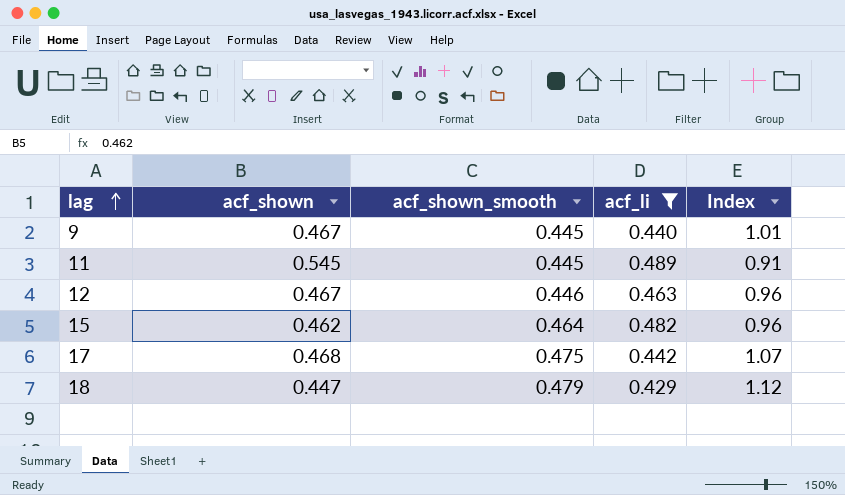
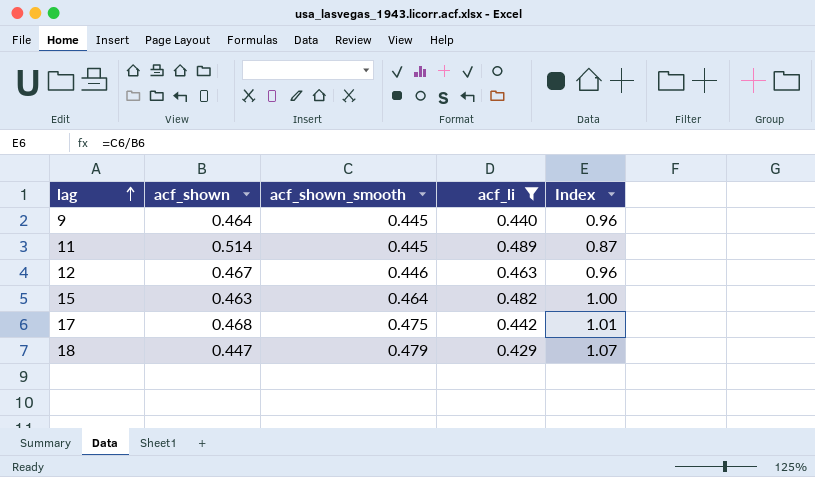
column Index | formula: [acf_shown_smooth] / [acf_li] -> [acf_shown_smooth] / [acf_shown]
9 | acf_shown: 0.467 -> 0.464
11 | acf_shown: 0.545 -> 0.514
15 | acf_shown: 0.462 -> 0.463

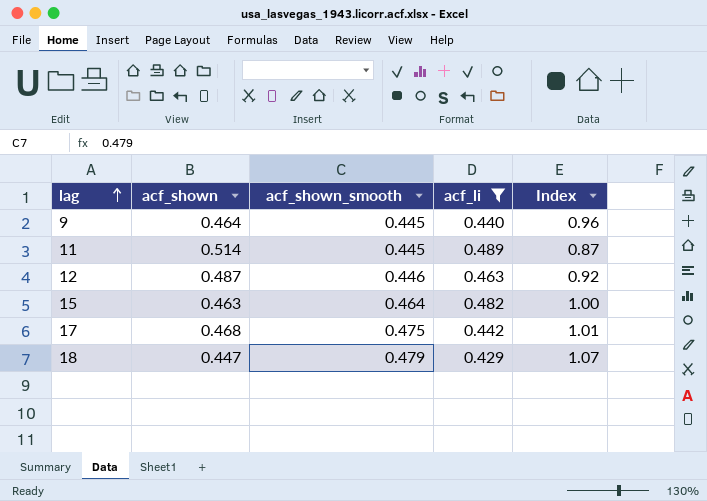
12 | acf_shown: 0.467 -> 0.487
12 | Index: 0.96 -> 0.92

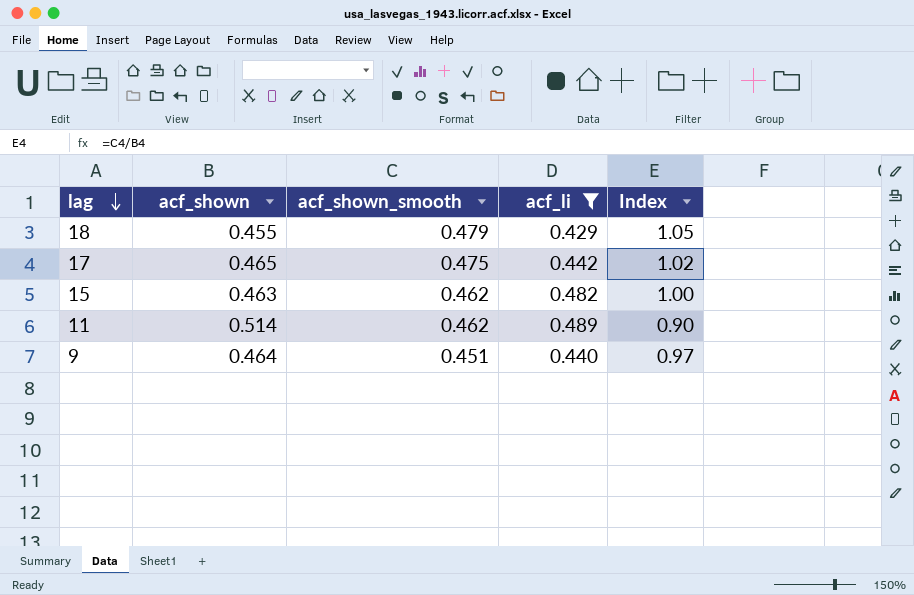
row order: lag ascending -> lag descending
row 12: 0.487 | 0.446 | 0.463 | 0.92 -> none
18 | acf_shown: 0.447 -> 0.455
18 | Index: 1.07 -> 1.05
17 | acf_shown: 0.468 -> 0.465
17 | Index: 1.01 -> 1.02
15 | acf_shown_smooth: 0.464 -> 0.462
11 | acf_shown_smooth: 0.445 -> 0.462
11 | Index: 0.87 -> 0.90
9 | acf_shown_smooth: 0.445 -> 0.451
9 | Index: 0.96 -> 0.97

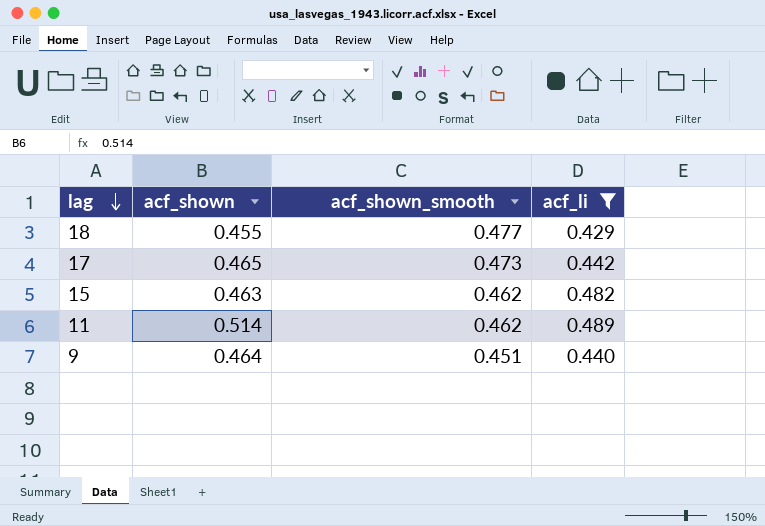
column Index | formula: [acf_shown_smooth] / [acf_shown] -> none
18 | acf_shown_smooth: 0.479 -> 0.477
17 | acf_shown_smooth: 0.475 -> 0.473

